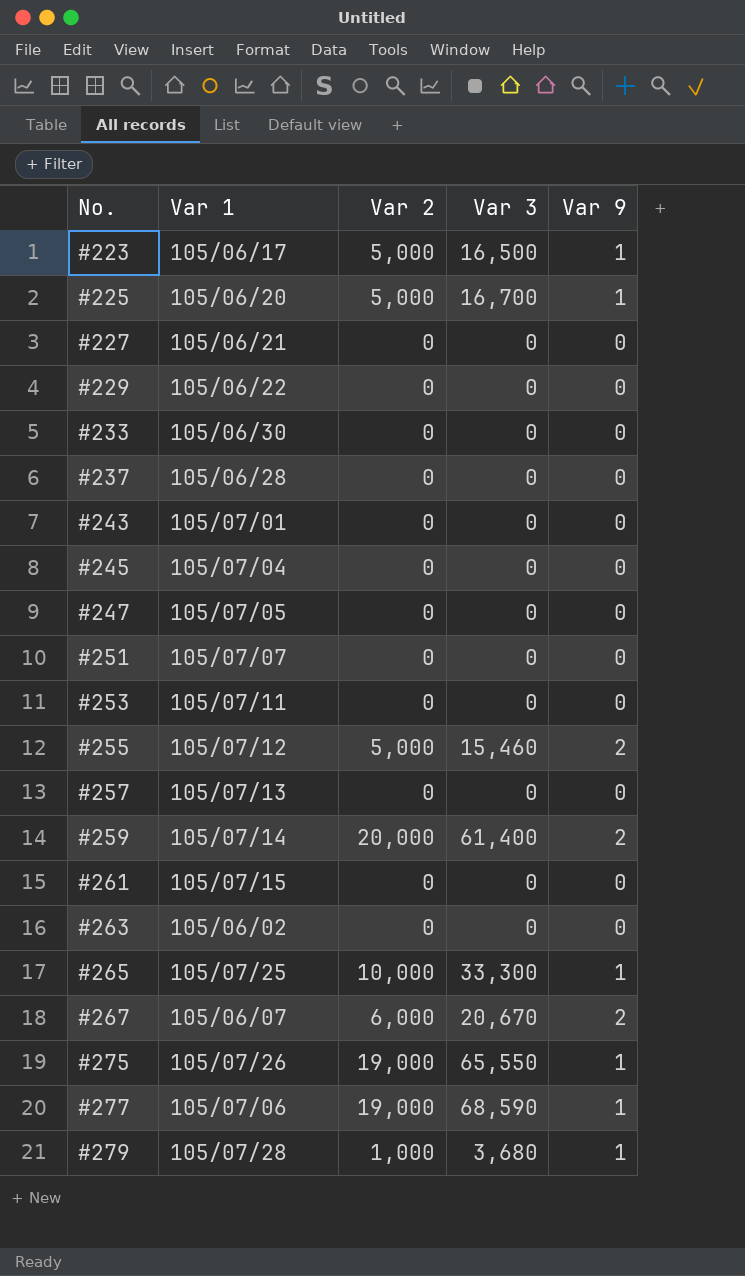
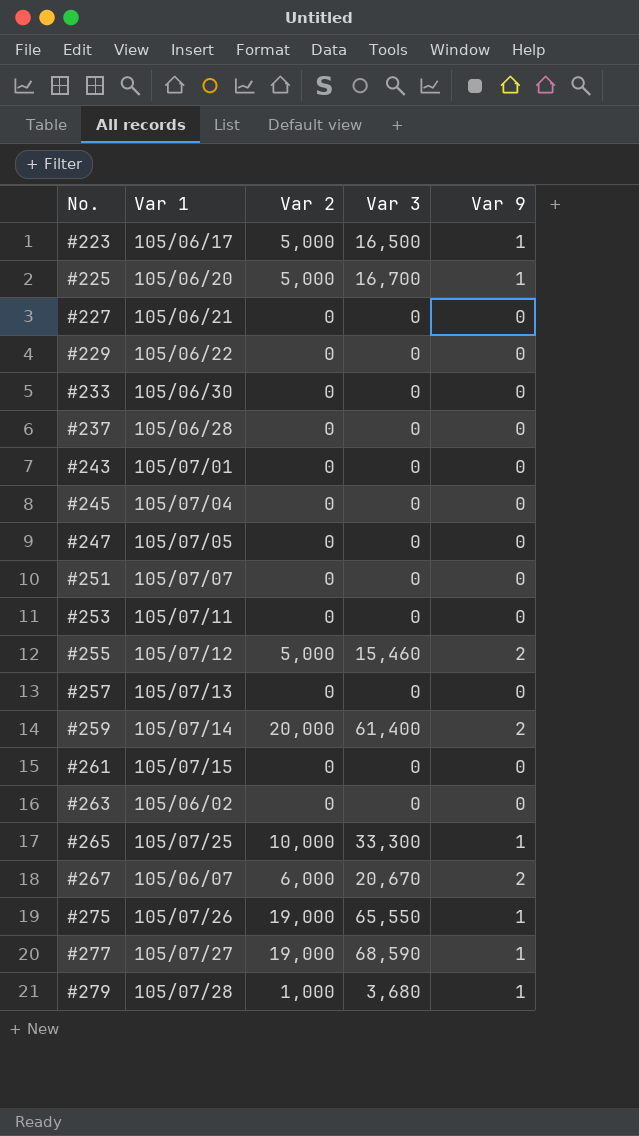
#277 | Var 1: 105/07/06 -> 105/07/27

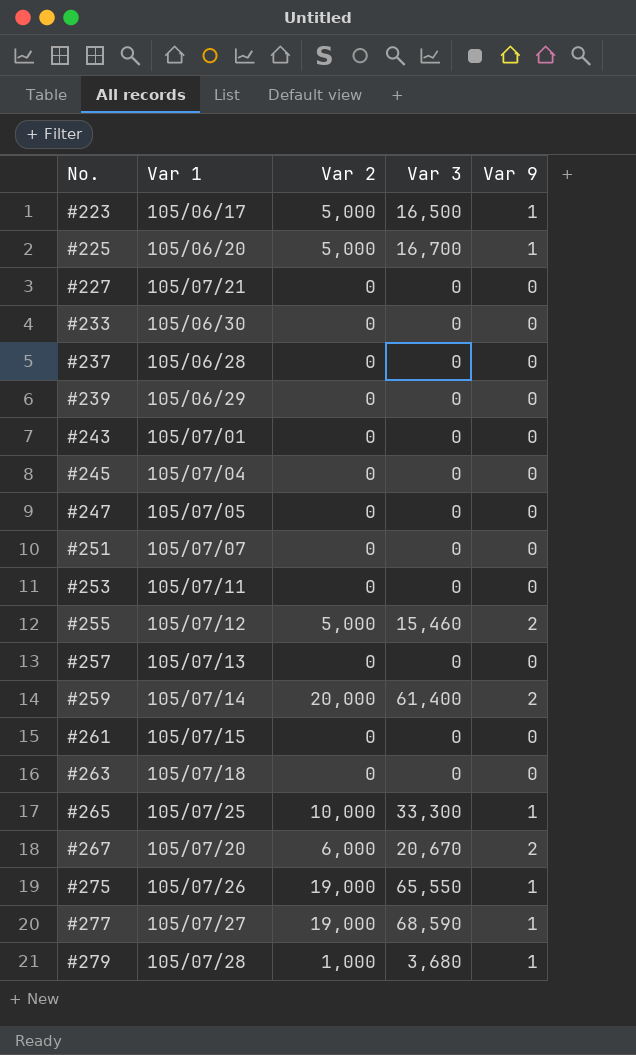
row #229: 105/06/22 | 0 | 0 | 0 -> none
#227 | Var 1: 105/06/21 -> 105/07/21
row #239: none -> 105/06/29 | 0 | 0 | 0
#263 | Var 1: 105/06/02 -> 105/07/18
#267 | Var 1: 105/06/07 -> 105/07/20

